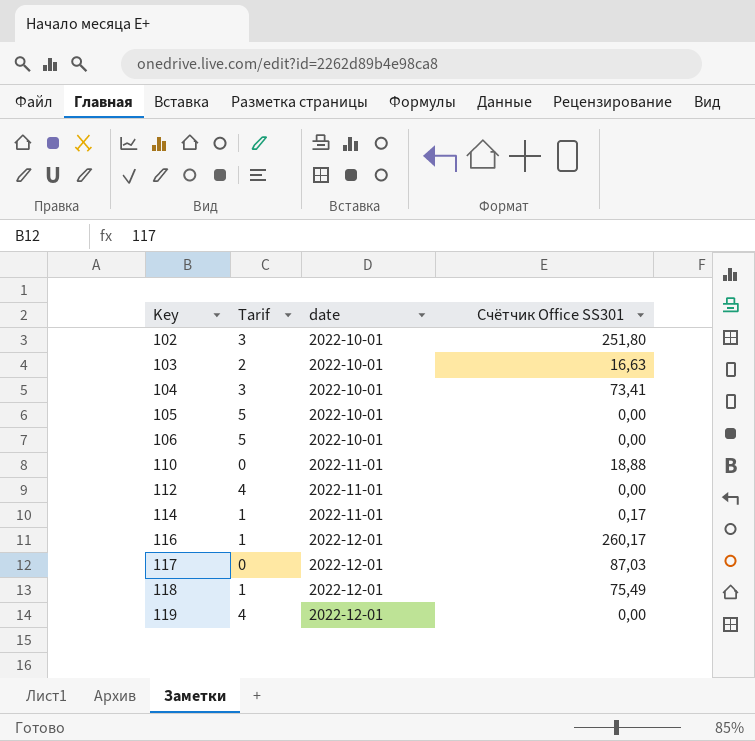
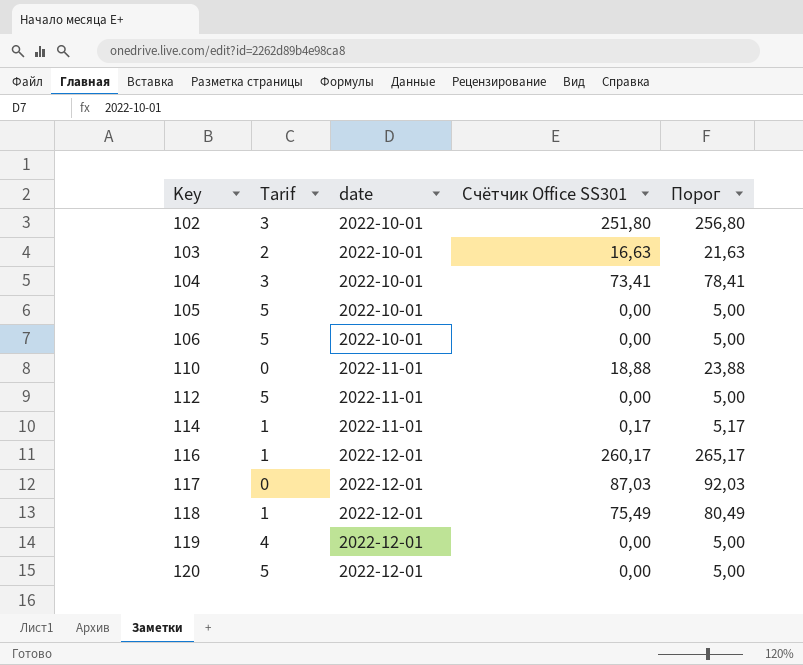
column Порог | formula: none -> [Счётчик Office SS301] + 5
112 | Tarif: 4 -> 5
row 120: none -> 5 | 2022-12-01 | 0,00 | 5,00

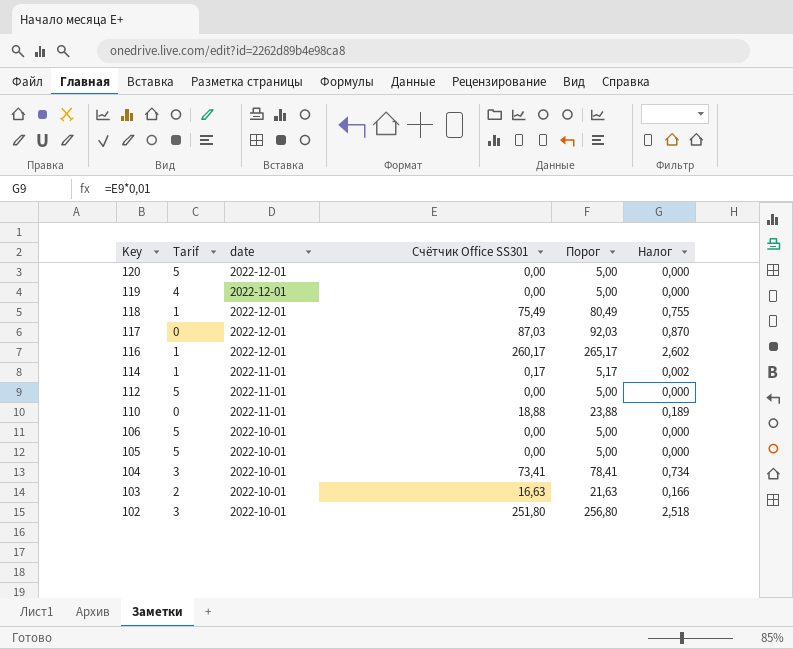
row order: Key ascending -> Key descending
column Налог | formula: none -> [Счётчик Office SS301] * 0,01

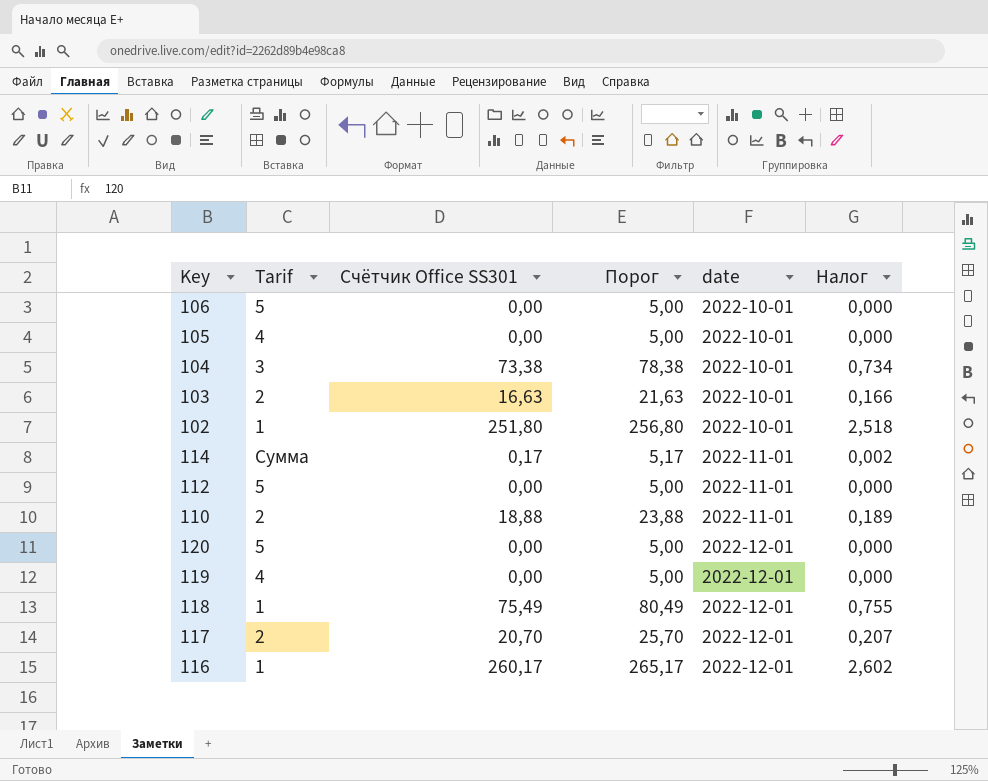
row order: Key descending -> date ascending
column date | position: 3 -> 5
105 | Tarif: 5 -> 4
104 | Счётчик Office SS301: 73,41 -> 73,38
104 | Порог: 78,41 -> 78,38
102 | Tarif: 3 -> 1
114 | Tarif: 1 -> Сумма
110 | Tarif: 0 -> 2
117 | Tarif: 0 -> 2
117 | Счётчик Office SS301: 87,03 -> 20,70
117 | Порог: 92,03 -> 25,70
117 | Налог: 0,870 -> 0,207

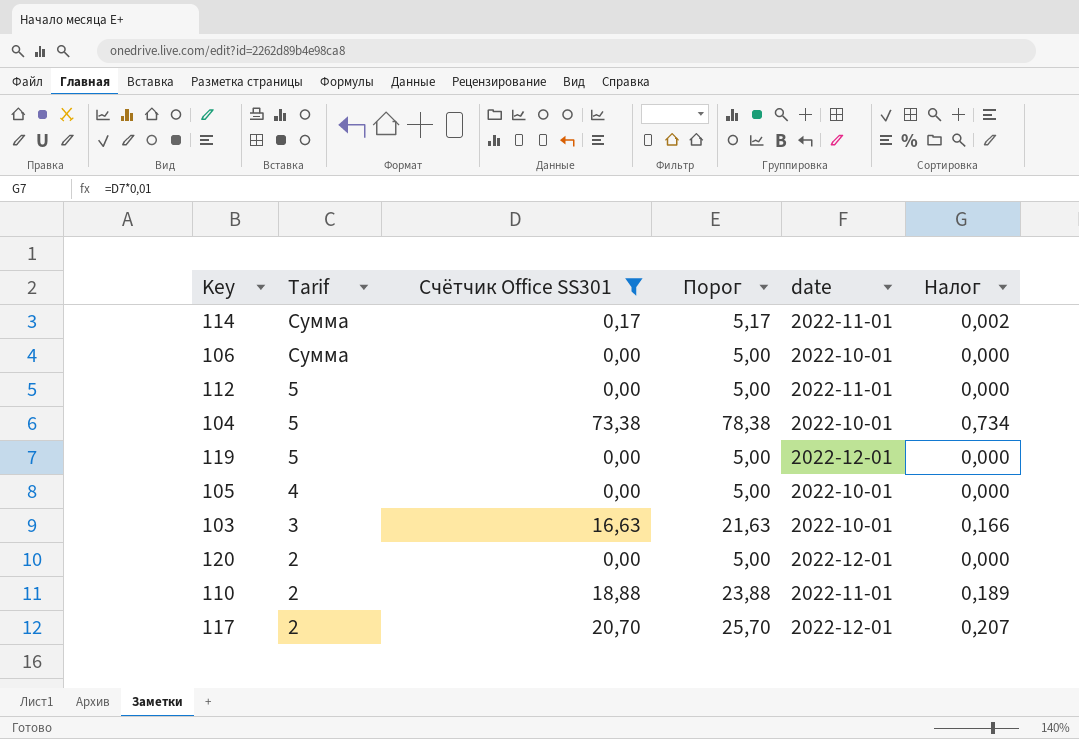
filter: none -> Счётчик Office SS301 <= 73,38
row order: date ascending -> Tarif descending
106 | Tarif: 5 -> Сумма
104 | Tarif: 3 -> 5
119 | Tarif: 4 -> 5
103 | Tarif: 2 -> 3
120 | Tarif: 5 -> 2

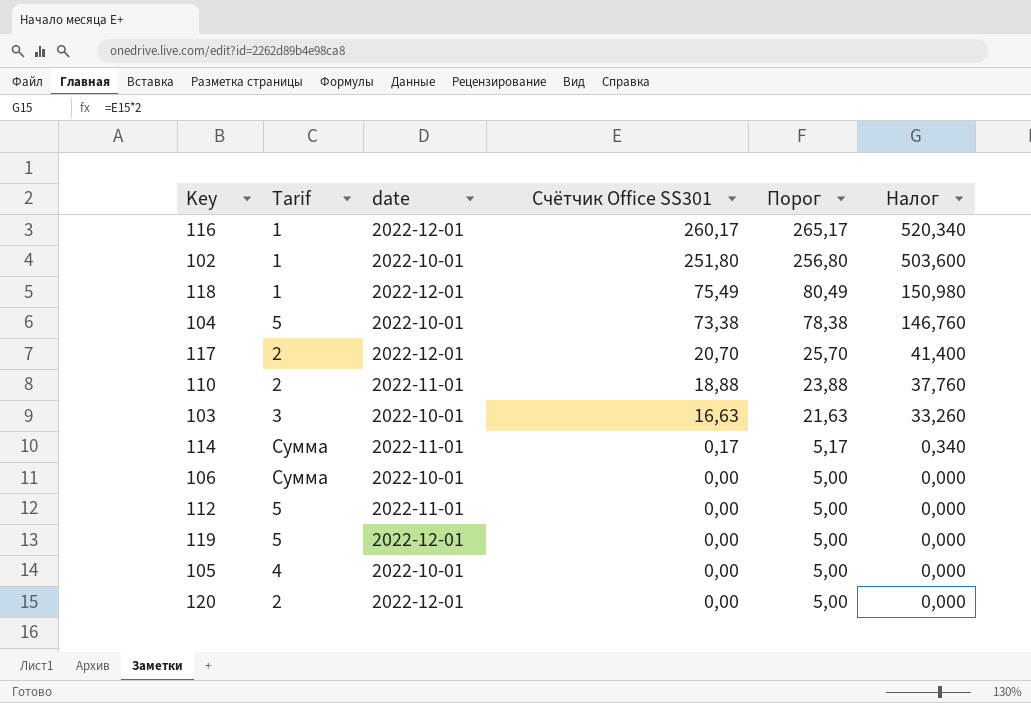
filter: Счётчик Office SS301 <= 73,38 -> none
row order: Tarif descending -> Счётчик Office SS301 descending
column date | position: 5 -> 3
column Налог | formula: [Счётчик Office SS301] * 0,01 -> [Счётчик Office SS301] * 2

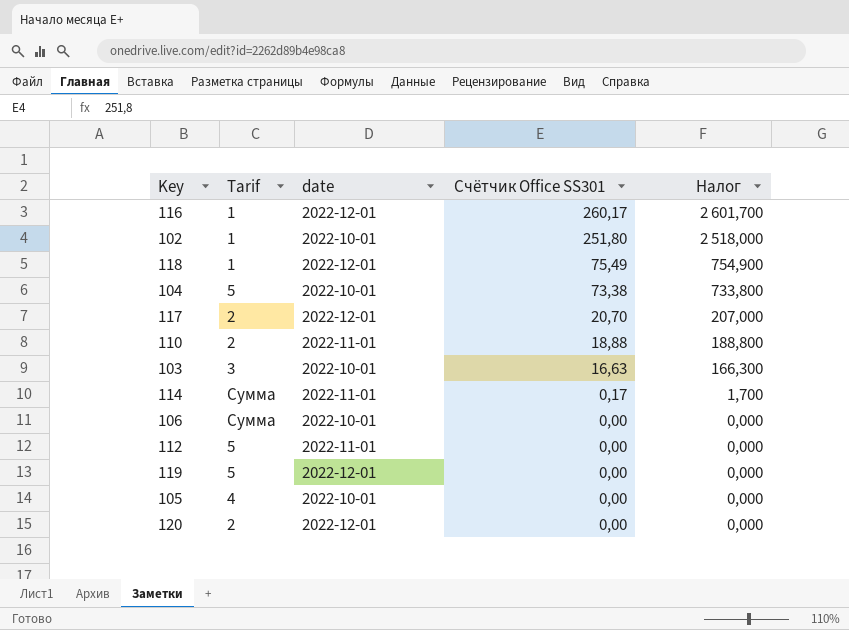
column Порог | formula: [Счётчик Office SS301] + 5 -> none
column Налог | formula: [Счётчик Office SS301] * 2 -> [Счётчик Office SS301] * 10

